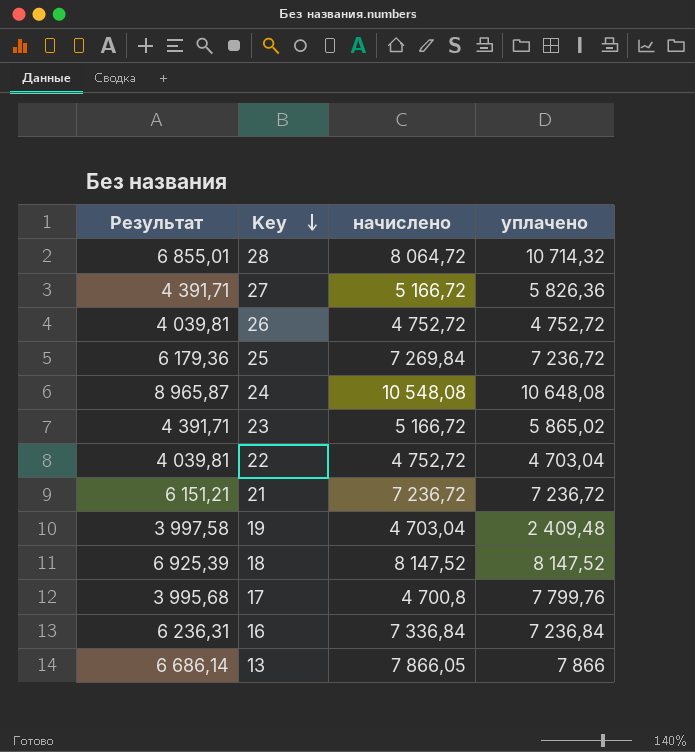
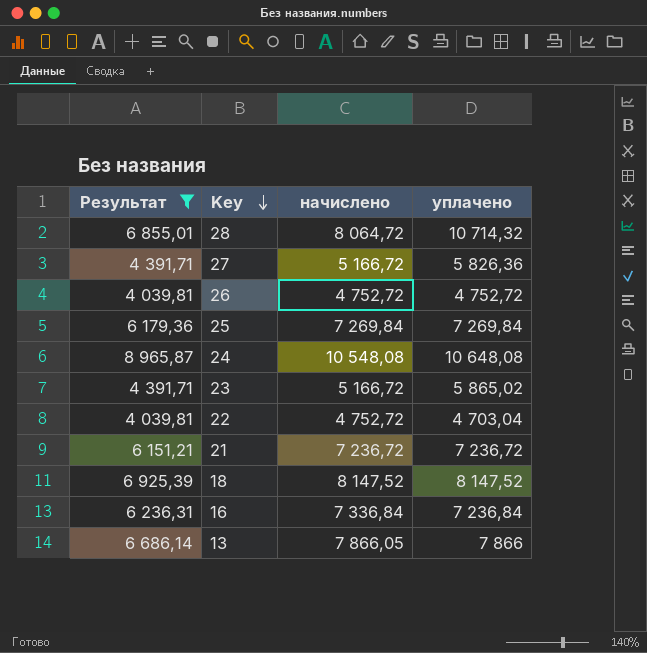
filter: none -> Результат >= 4 039,81
25 | уплачено: 7 236,72 -> 7 269,84

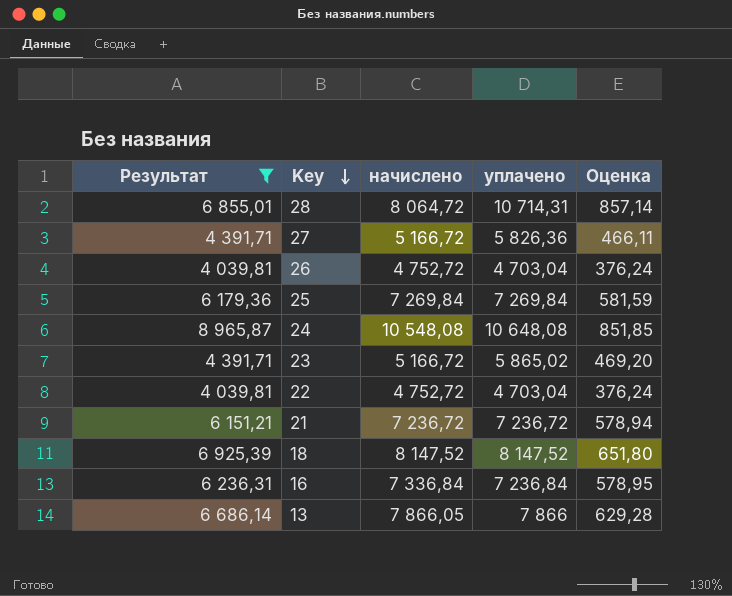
column Оценка | formula: none -> [уплачено] * 0,08
28 | уплачено: 10 714,32 -> 10 714,31
26 | уплачено: 4 752,72 -> 4 703,04

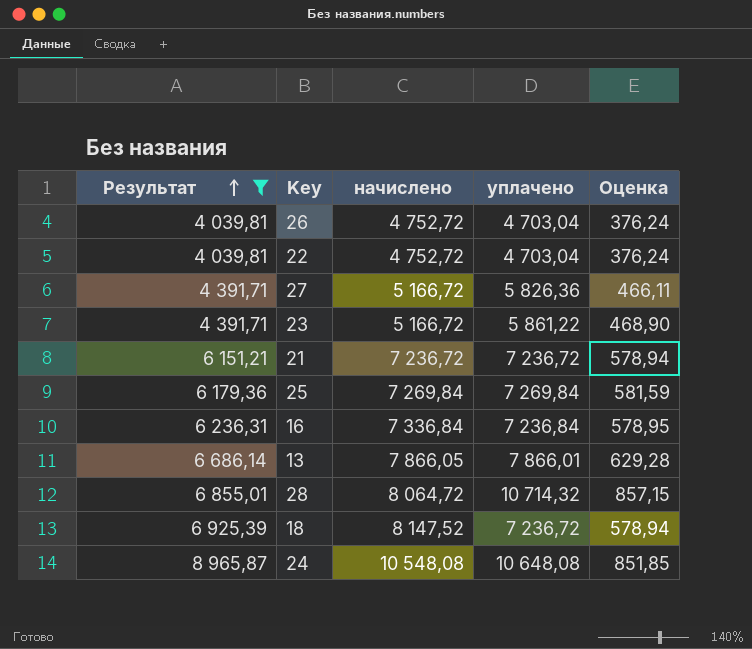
row order: Key descending -> Результат ascending
23 | уплачено: 5 865,02 -> 5 861,22
23 | Оценка: 469,20 -> 468,90
13 | уплачено: 7 866 -> 7 866,01
28 | уплачено: 10 714,31 -> 10 714,32
28 | Оценка: 857,14 -> 857,15
18 | уплачено: 8 147,52 -> 7 236,72
18 | Оценка: 651,80 -> 578,94

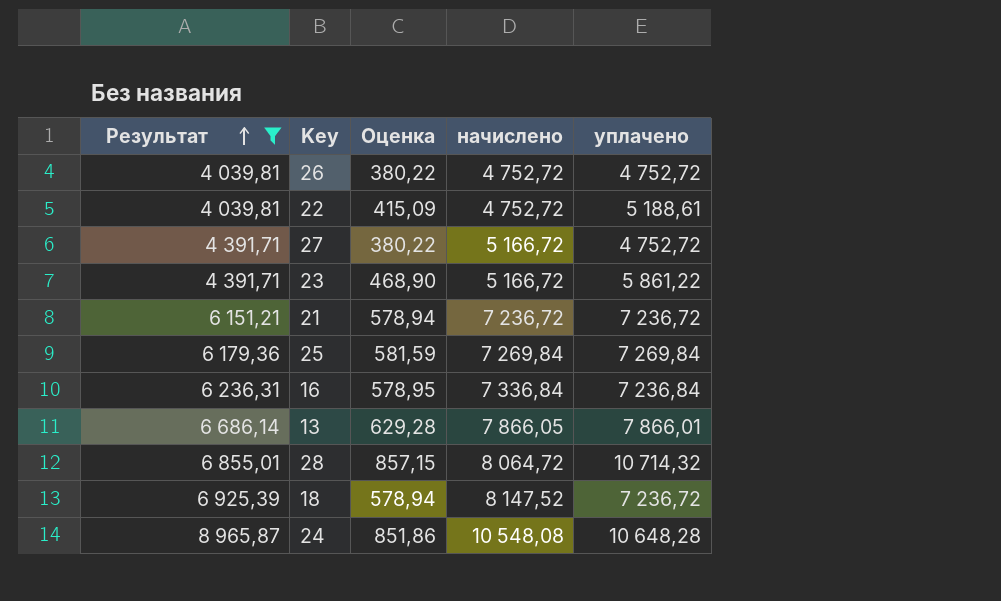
column Оценка | position: 5 -> 3
26 | Оценка: 376,24 -> 380,22
26 | уплачено: 4 703,04 -> 4 752,72
22 | Оценка: 376,24 -> 415,09
22 | уплачено: 4 703,04 -> 5 188,61
27 | Оценка: 466,11 -> 380,22
27 | уплачено: 5 826,36 -> 4 752,72
24 | Оценка: 851,85 -> 851,86
24 | уплачено: 10 648,08 -> 10 648,28

